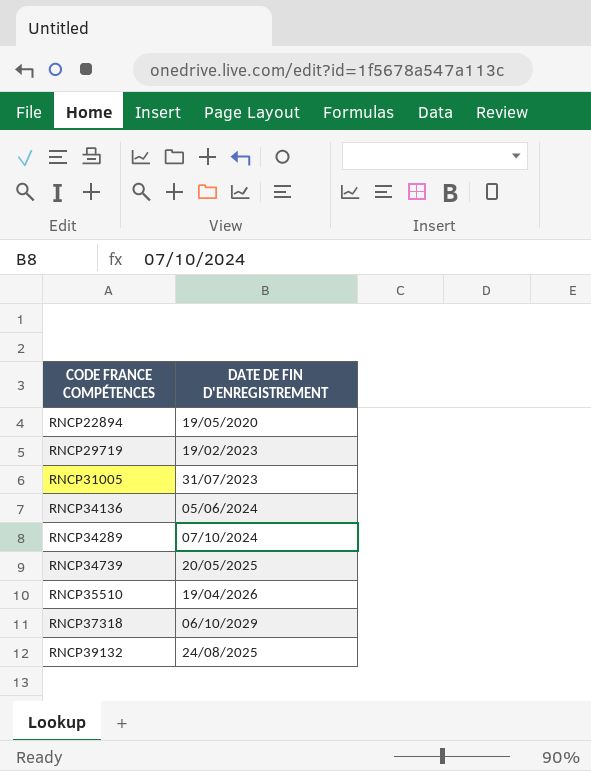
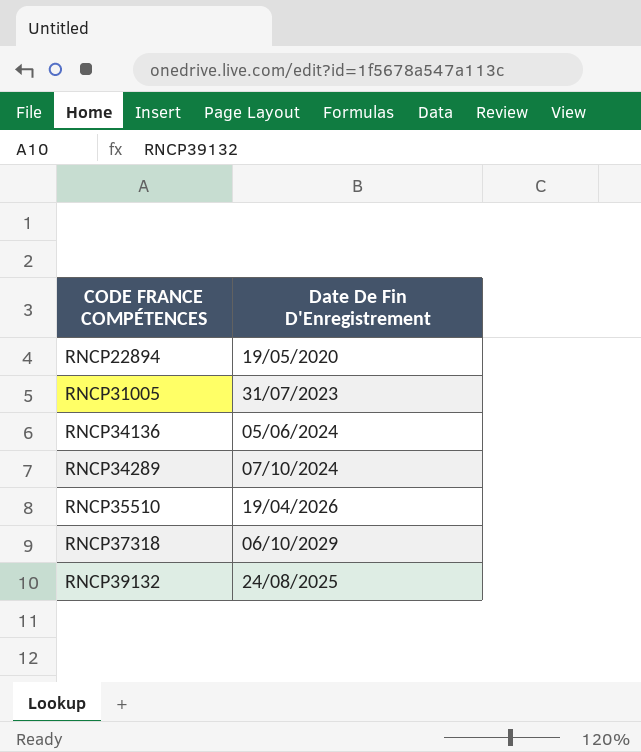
column name: DATE DE FIN D'ENREGISTREMENT -> Date De Fin D'Enregistrement
row RNCP29719: 19/02/2023 -> none
row RNCP34739: 20/05/2025 -> none

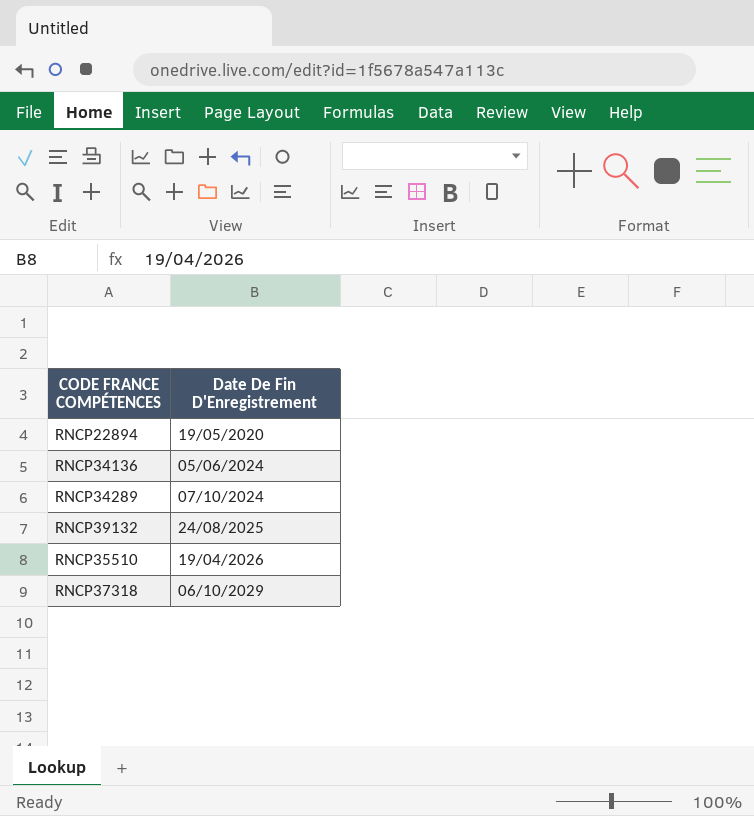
row order: CODE FRANCE COMPÉTENCES ascending -> Date De Fin D'Enregistrement ascending
row RNCP31005: 31/07/2023 -> none

